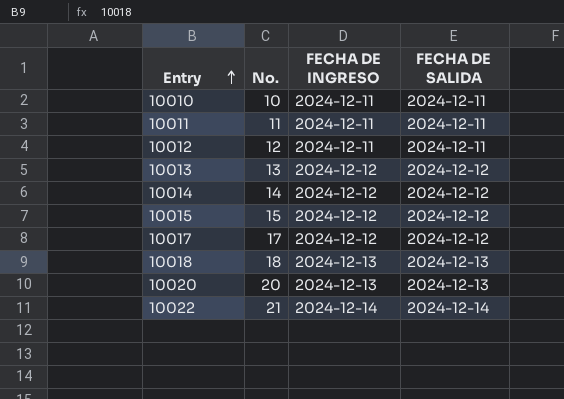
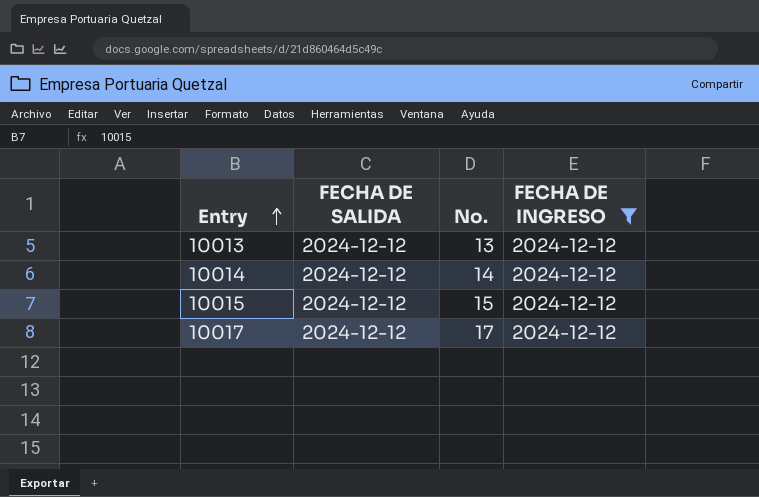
filter: none -> FECHA DE INGRESO = 2024-12-12
column FECHA DE SALIDA | position: 4 -> 2

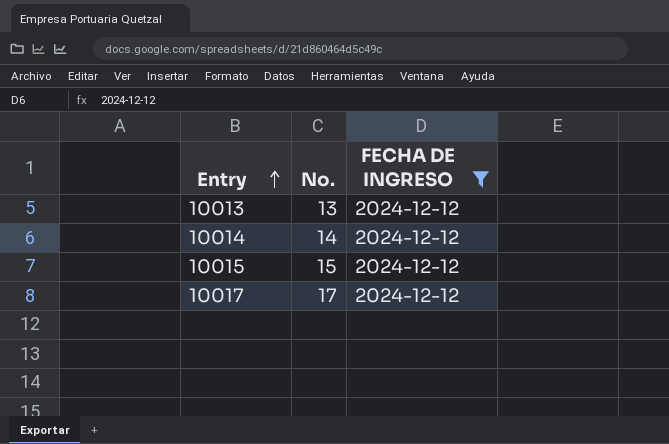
column FECHA DE SALIDA | position: 2 -> none

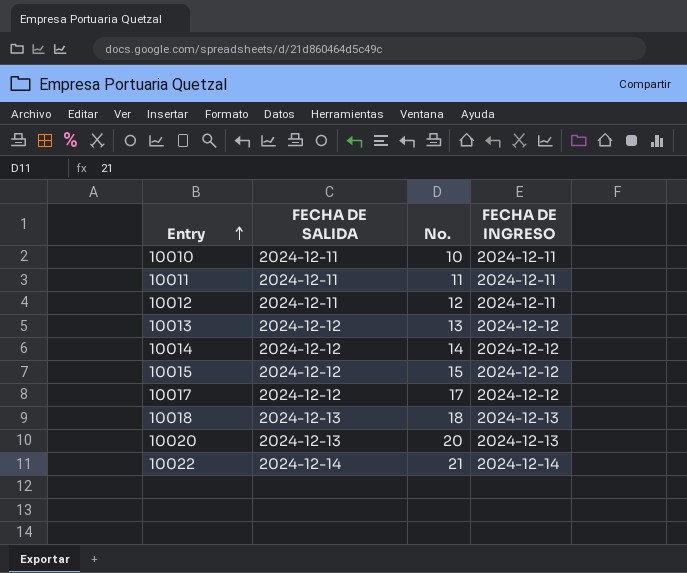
filter: FECHA DE INGRESO = 2024-12-12 -> none
column FECHA DE SALIDA | position: none -> 2

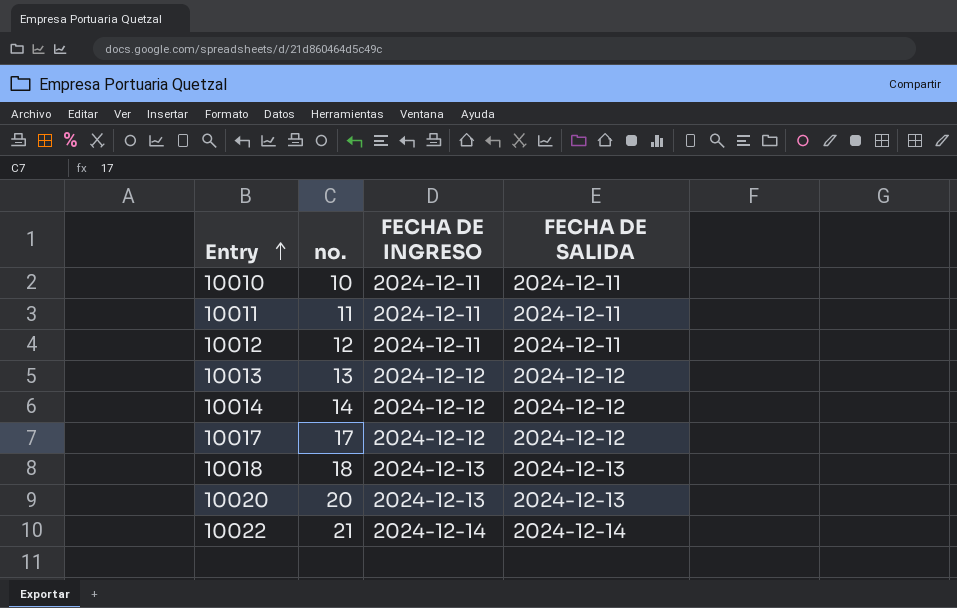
column name: No. -> no.
column FECHA DE SALIDA | position: 2 -> 4
row 10015: 2024-12-12 | 15 | 2024-12-12 -> none

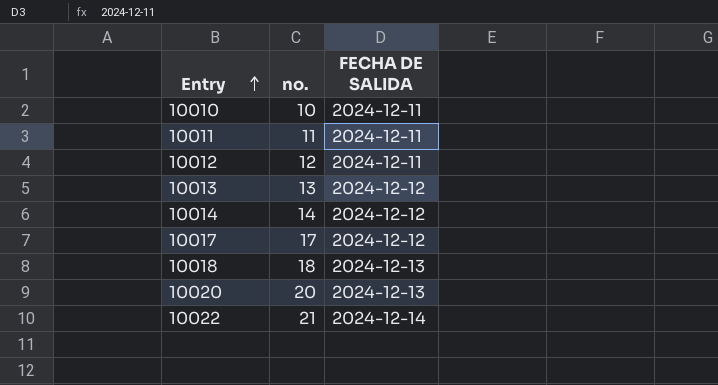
column FECHA DE INGRESO | position: 3 -> none

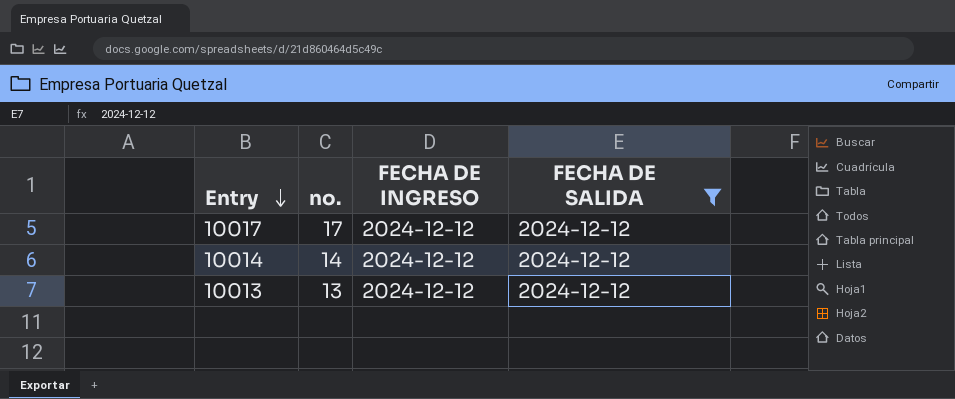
filter: none -> FECHA DE SALIDA = 2024-12-12
row order: Entry ascending -> Entry descending
column FECHA DE INGRESO | position: none -> 3

